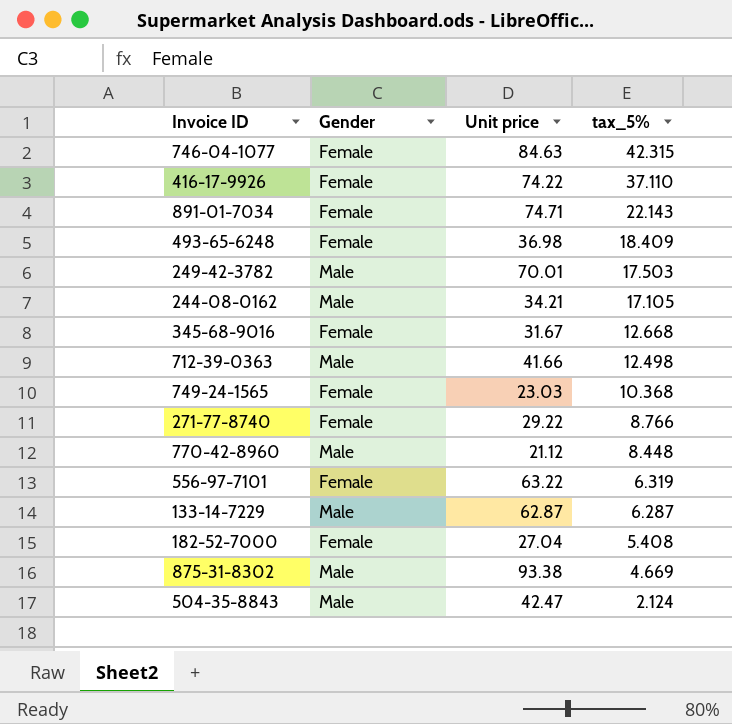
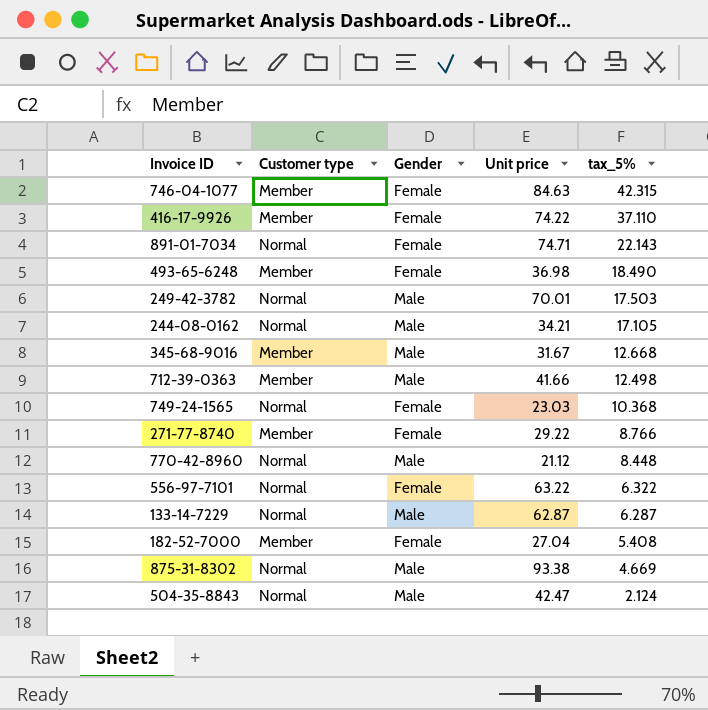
column Customer type | position: none -> 2
493-65-6248 | tax_5%: 18.409 -> 18.490
345-68-9016 | Gender: Female -> Male
556-97-7101 | tax_5%: 6.319 -> 6.322

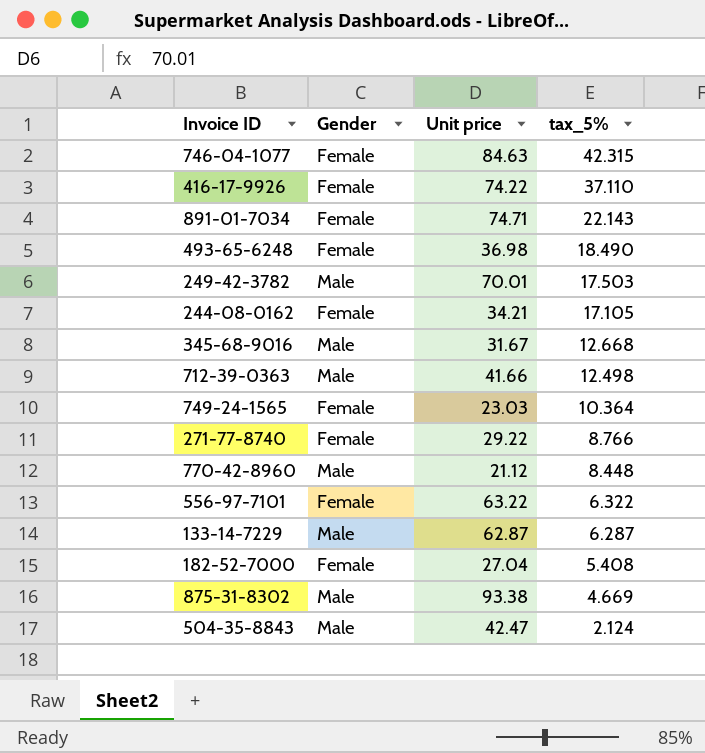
column Customer type | position: 2 -> none
244-08-0162 | Gender: Male -> Female
749-24-1565 | tax_5%: 10.368 -> 10.364

